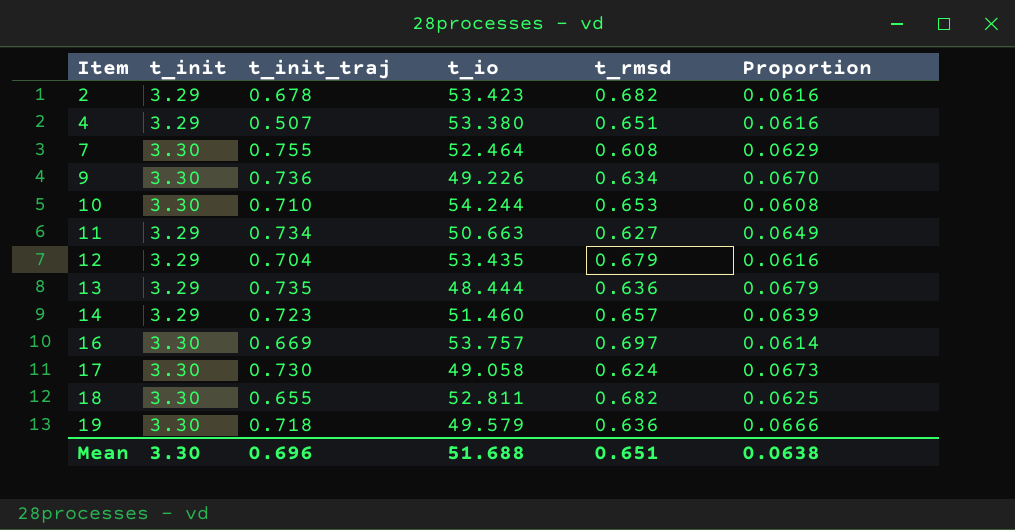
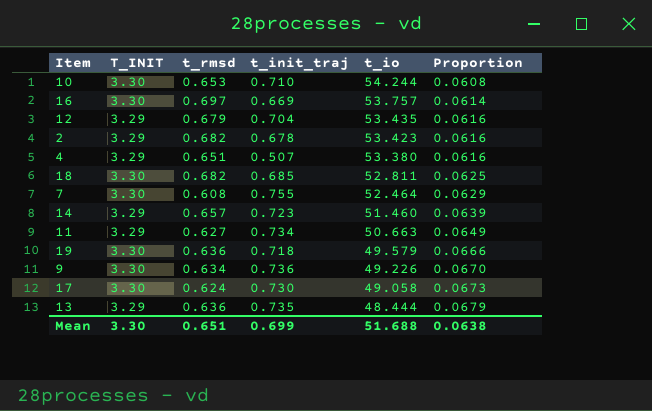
row order: Item ascending -> t_io descending
column name: t_init -> T_INIT
column t_rmsd | position: 5 -> 3
18 | t_init_traj: 0.655 -> 0.685
Mean | t_init_traj: 0.696 -> 0.699

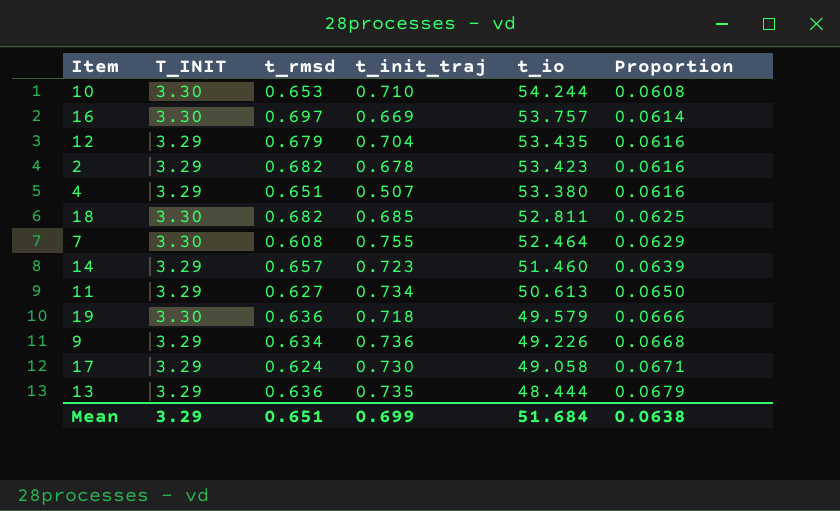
11 | t_io: 50.663 -> 50.613
11 | Proportion: 0.0649 -> 0.0650
9 | T_INIT: 3.30 -> 3.29
9 | Proportion: 0.0670 -> 0.0668
17 | T_INIT: 3.30 -> 3.29
17 | Proportion: 0.0673 -> 0.0671
Mean | T_INIT: 3.30 -> 3.29
Mean | t_io: 51.688 -> 51.684

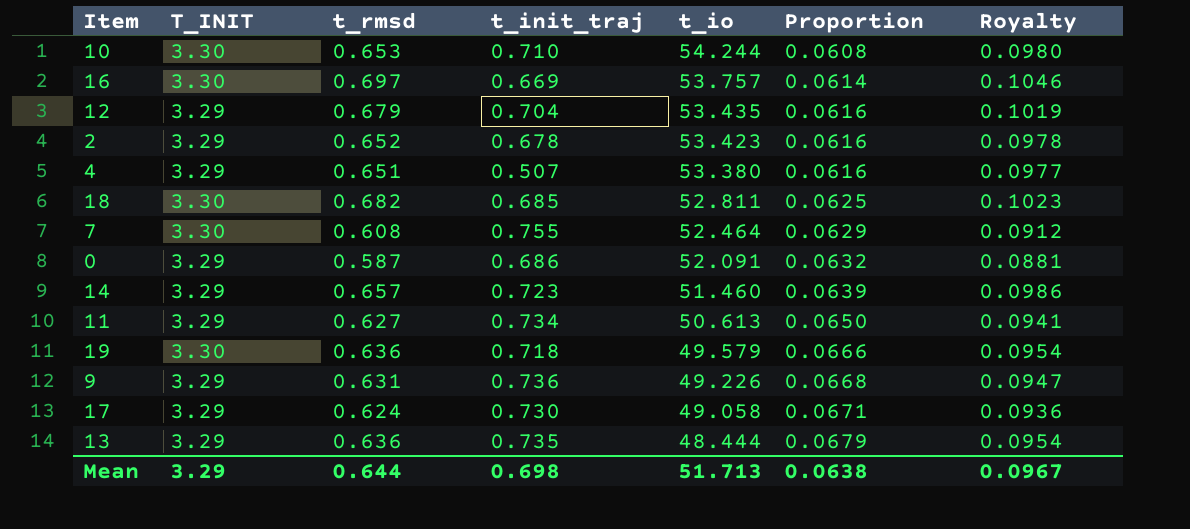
column Royalty | formula: none -> [t_rmsd] * 0.15
2 | t_rmsd: 0.682 -> 0.652
row 0: none -> 3.29 | 0.587 | 0.686 | 52.091 | 0.0632 | 0.0881
9 | t_rmsd: 0.634 -> 0.631
Mean | t_rmsd: 0.651 -> 0.644
Mean | t_init_traj: 0.699 -> 0.698
Mean | t_io: 51.684 -> 51.713

